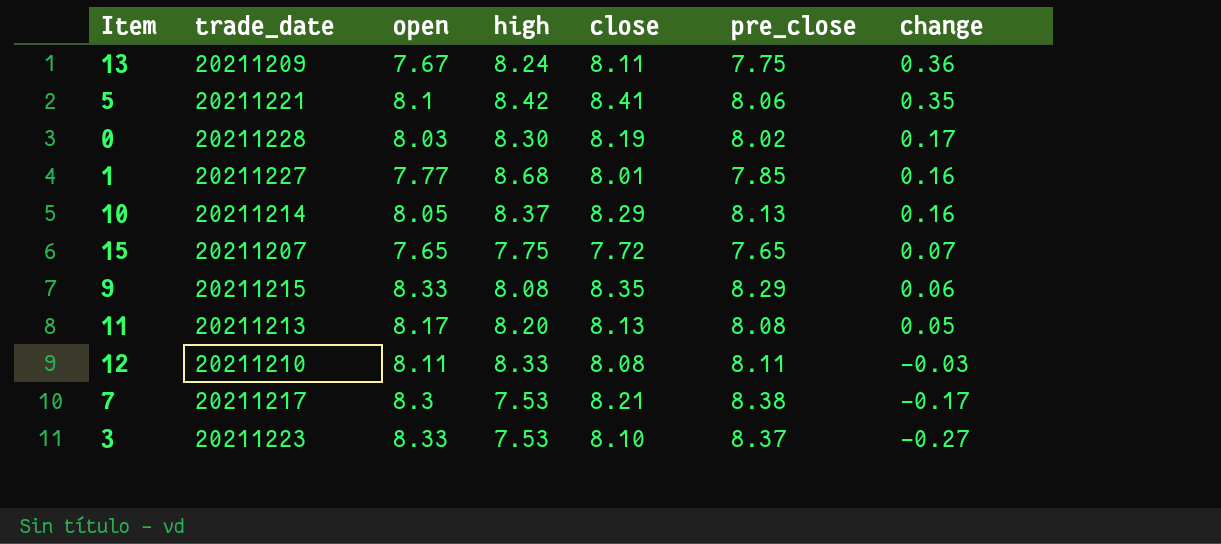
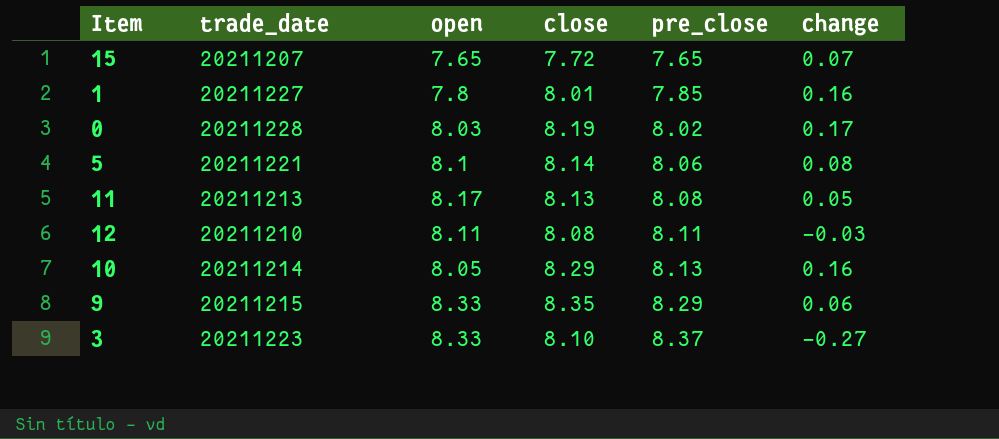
row order: change descending -> pre_close ascending
column high | position: 4 -> none
row 13: 20211209 | 7.67 | 8.24 | 8.11 | 7.75 | 0.36 -> none
row 7: 20211217 | 8.3 | 7.53 | 8.21 | 8.38 | -0.17 -> none
1 | open: 7.77 -> 7.8
5 | close: 8.41 -> 8.14
5 | change: 0.35 -> 0.08

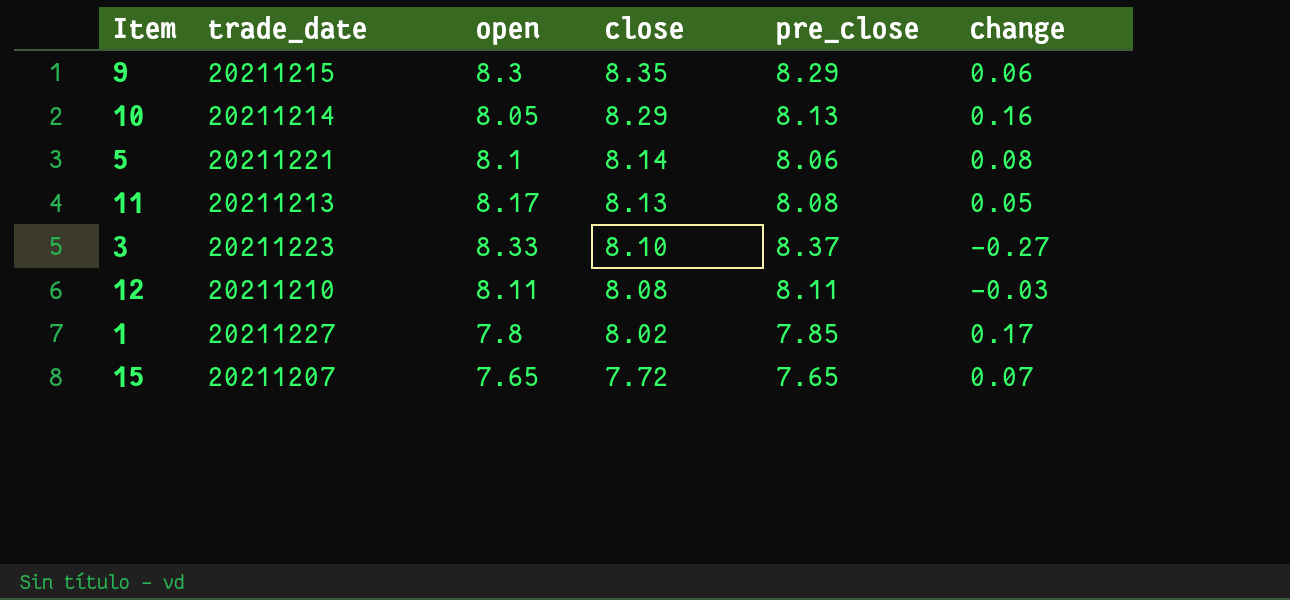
row order: pre_close ascending -> close descending
row 0: 20211228 | 8.03 | 8.19 | 8.02 | 0.17 -> none
9 | open: 8.33 -> 8.3
1 | close: 8.01 -> 8.02
1 | change: 0.16 -> 0.17

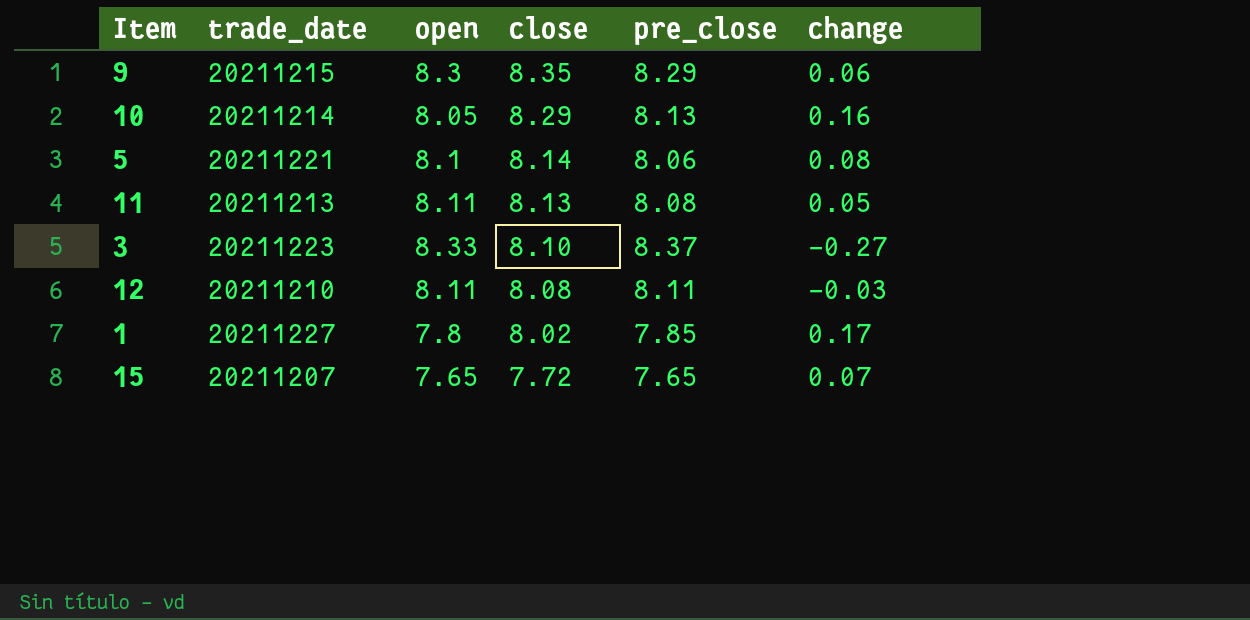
11 | open: 8.17 -> 8.11

